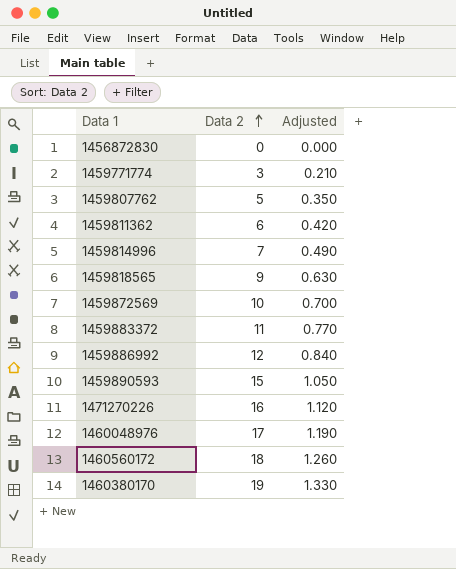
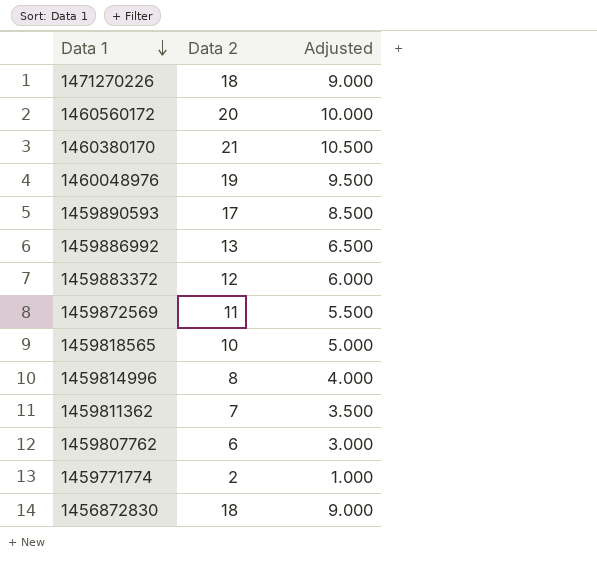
row order: Data 2 ascending -> Data 1 descending
column Adjusted | formula: [Data 2] * 0.07 -> [Data 2] * 0.5
1471270226 | Data 2: 16 -> 18
1460560172 | Data 2: 18 -> 20
1460380170 | Data 2: 19 -> 21
1460048976 | Data 2: 17 -> 19
1459890593 | Data 2: 15 -> 17
1459886992 | Data 2: 12 -> 13
1459883372 | Data 2: 11 -> 12
1459872569 | Data 2: 10 -> 11
1459818565 | Data 2: 9 -> 10
1459814996 | Data 2: 7 -> 8
1459811362 | Data 2: 6 -> 7
1459807762 | Data 2: 5 -> 6
1459771774 | Data 2: 3 -> 2
1456872830 | Data 2: 0 -> 18

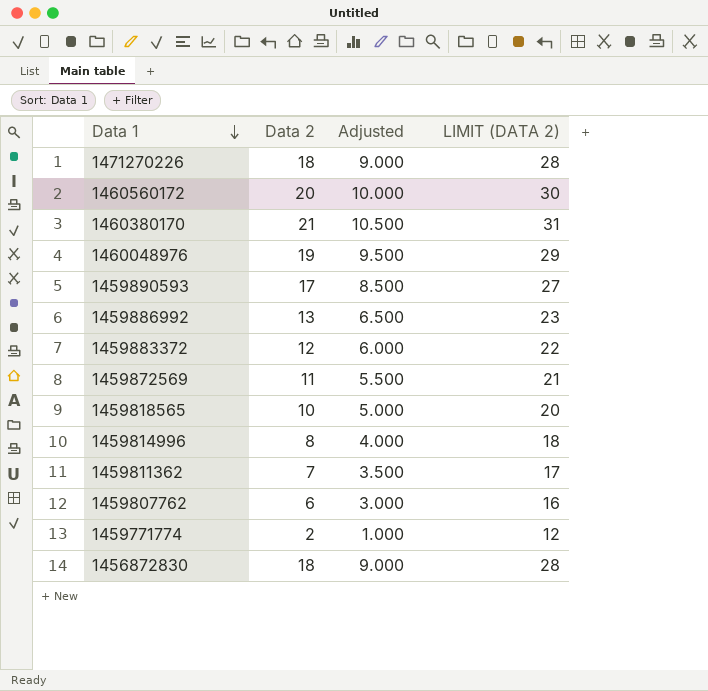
column LIMIT (DATA 2) | formula: none -> [Data 2] + 10

